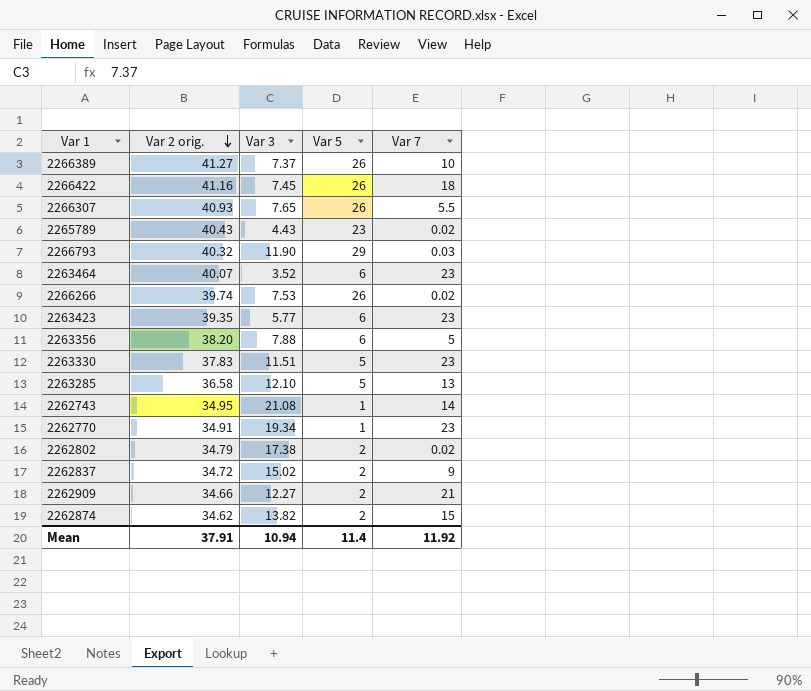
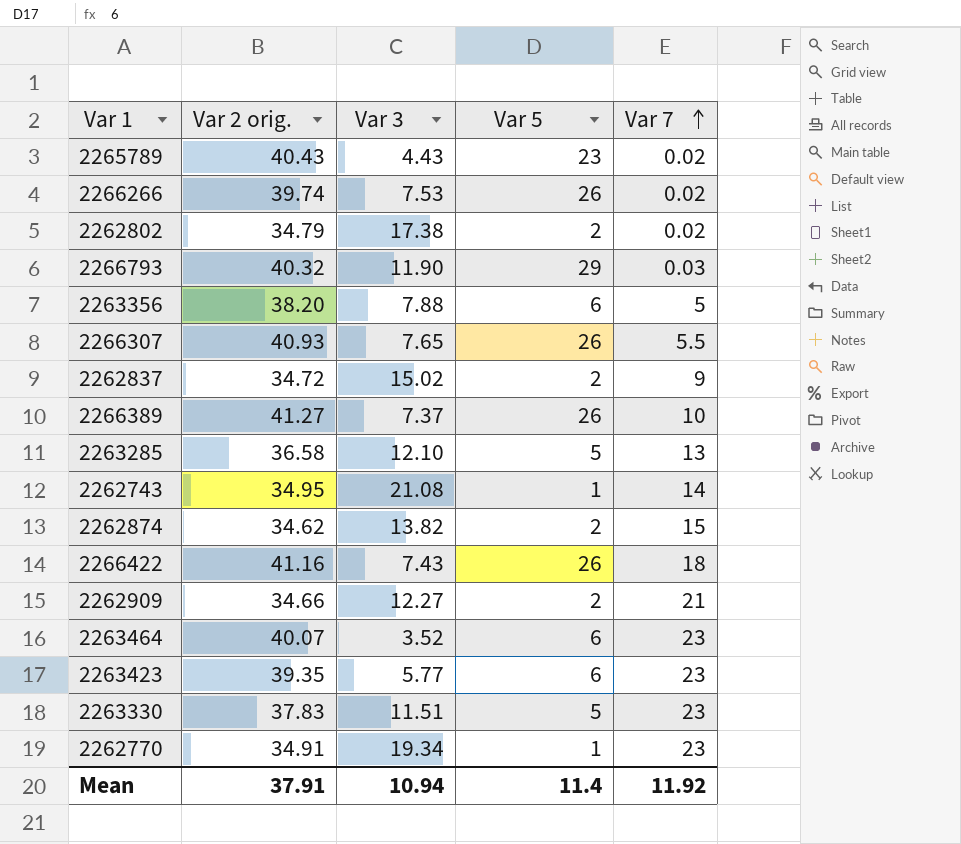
row order: Var 2 orig. descending -> Var 7 ascending
2266422 | Var 3: 7.45 -> 7.43

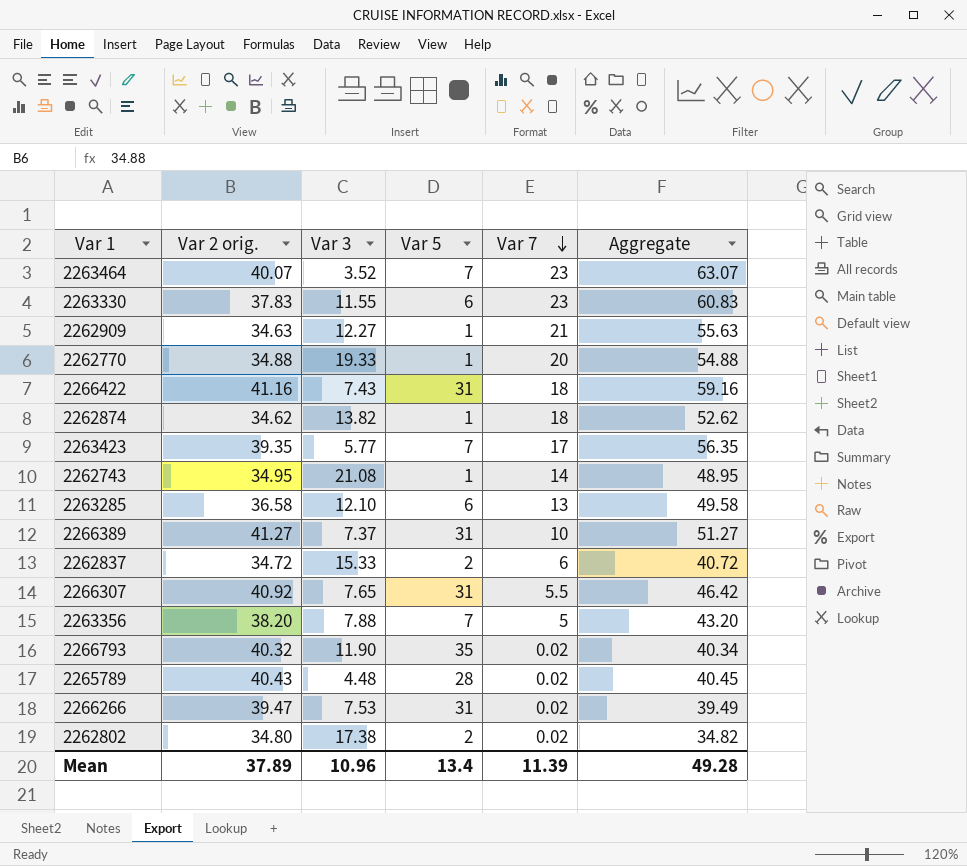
row order: Var 7 ascending -> Var 7 descending
column Aggregate | formula: none -> [Var 2 orig.] + [Var 7]
2263464 | Var 5: 6 -> 7
2263330 | Var 3: 11.51 -> 11.55
2263330 | Var 5: 5 -> 6
2262909 | Var 2 orig.: 34.66 -> 34.63
2262909 | Var 5: 2 -> 1
2262770 | Var 2 orig.: 34.91 -> 34.88
2262770 | Var 3: 19.34 -> 19.33
2262770 | Var 7: 23 -> 20
2266422 | Var 5: 26 -> 31
2262874 | Var 5: 2 -> 1
2262874 | Var 7: 15 -> 18
2263423 | Var 5: 6 -> 7
2263423 | Var 7: 23 -> 17
2263285 | Var 5: 5 -> 6
2266389 | Var 5: 26 -> 31
2262837 | Var 3: 15.02 -> 15.33
2262837 | Var 7: 9 -> 6
2266307 | Var 2 orig.: 40.93 -> 40.92
2266307 | Var 5: 26 -> 31
2263356 | Var 5: 6 -> 7
2266793 | Var 5: 29 -> 35
2266793 | Var 7: 0.03 -> 0.02
2265789 | Var 3: 4.43 -> 4.48
2265789 | Var 5: 23 -> 28
2266266 | Var 2 orig.: 39.74 -> 39.47
2266266 | Var 5: 26 -> 31
2262802 | Var 2 orig.: 34.79 -> 34.80
Mean | Var 2 orig.: 37.91 -> 37.89
Mean | Var 3: 10.94 -> 10.96
Mean | Var 5: 11.4 -> 13.4
Mean | Var 7: 11.92 -> 11.39

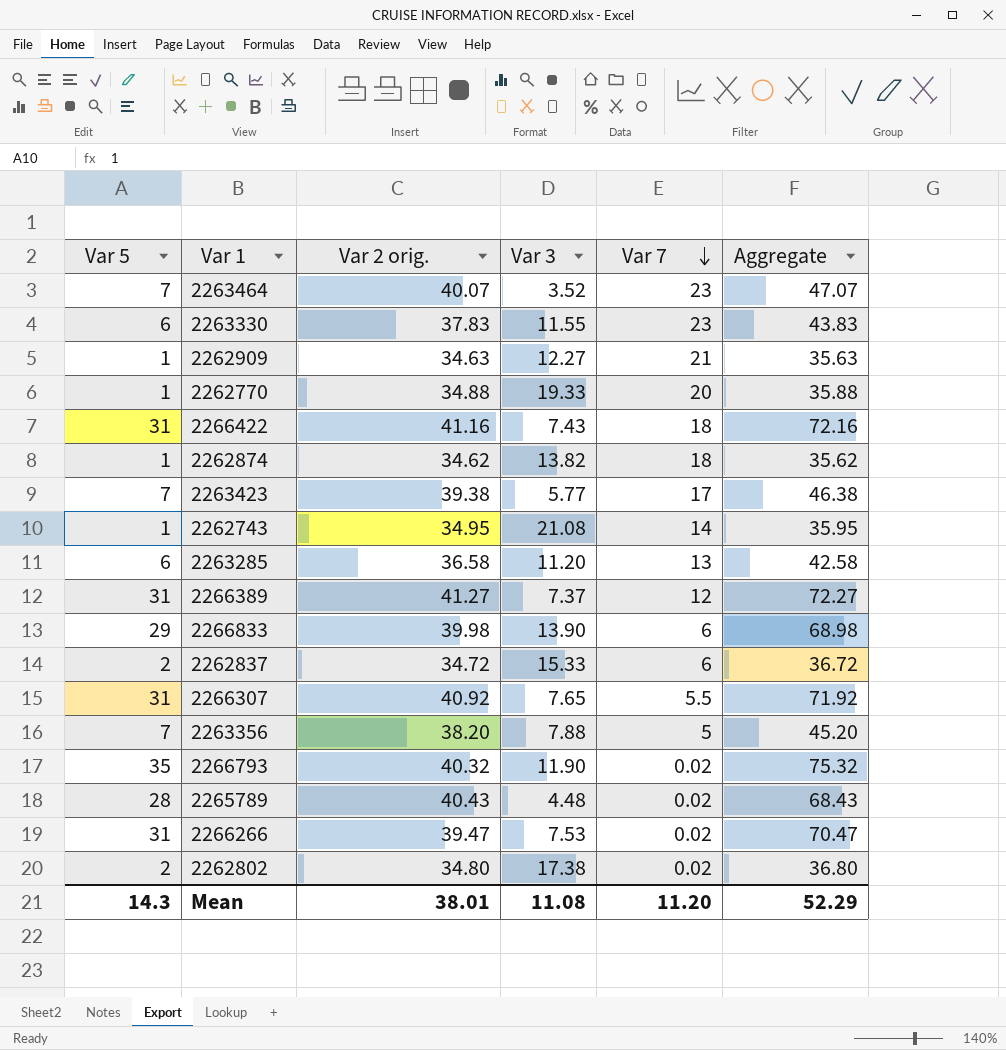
column Var 5 | position: 4 -> 1
column Aggregate | formula: [Var 2 orig.] + [Var 7] -> [Var 5] + [Var 2 orig.]
2263423 | Var 2 orig.: 39.35 -> 39.38
2263285 | Var 3: 12.10 -> 11.20
2266389 | Var 7: 10 -> 12
row 2266833: none -> 29 | 39.98 | 13.90 | 6 | 68.98
Mean | Var 5: 13.4 -> 14.3
Mean | Var 2 orig.: 37.89 -> 38.01
Mean | Var 3: 10.96 -> 11.08
Mean | Var 7: 11.39 -> 11.20
Mean | Aggregate: 49.28 -> 52.29

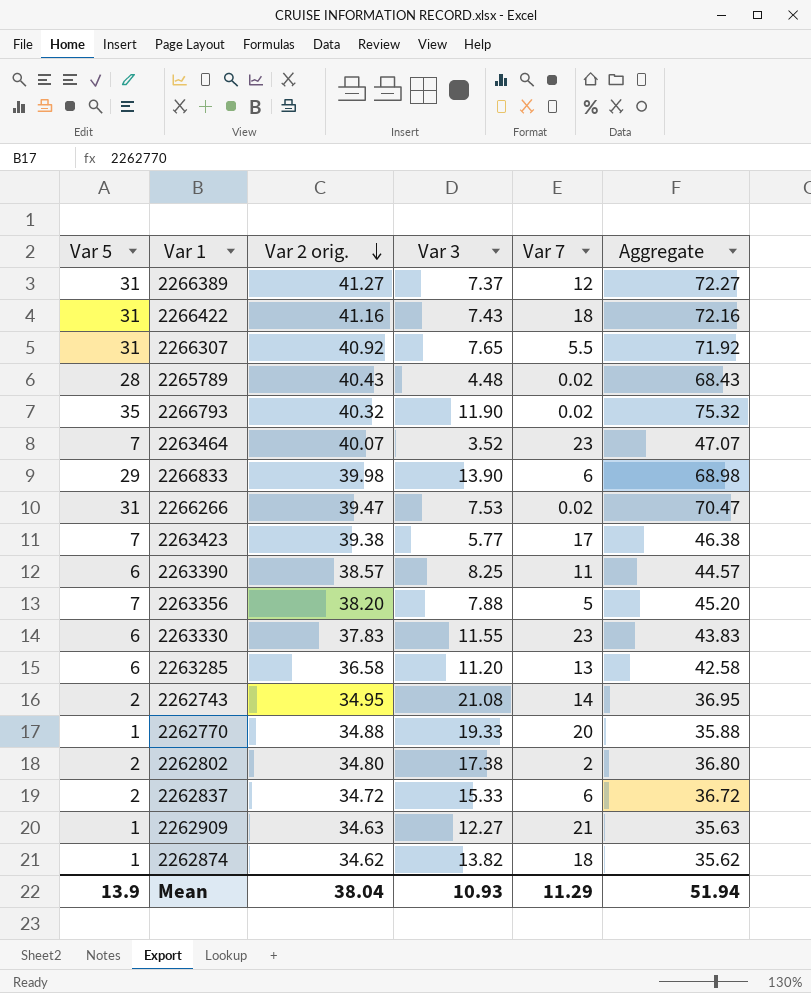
row order: Var 7 descending -> Var 2 orig. descending
row 2263390: none -> 6 | 38.57 | 8.25 | 11 | 44.57
2262743 | Var 5: 1 -> 2
2262743 | Aggregate: 35.95 -> 36.95
2262802 | Var 7: 0.02 -> 2
Mean | Var 5: 14.3 -> 13.9
Mean | Var 2 orig.: 38.01 -> 38.04
Mean | Var 3: 11.08 -> 10.93
Mean | Var 7: 11.20 -> 11.29
Mean | Aggregate: 52.29 -> 51.94

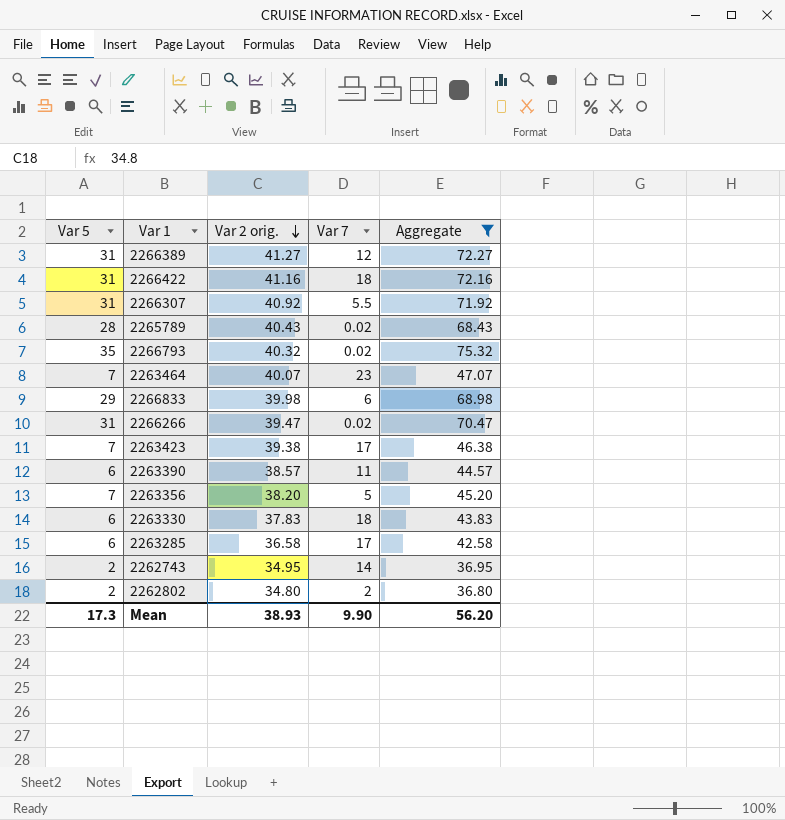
filter: none -> Aggregate >= 36.80
column Var 3 | position: 4 -> none
2263330 | Var 7: 23 -> 18
2263285 | Var 7: 13 -> 17
Mean | Var 5: 13.9 -> 17.3
Mean | Var 2 orig.: 38.04 -> 38.93
Mean | Var 7: 11.29 -> 9.90
Mean | Aggregate: 51.94 -> 56.20

